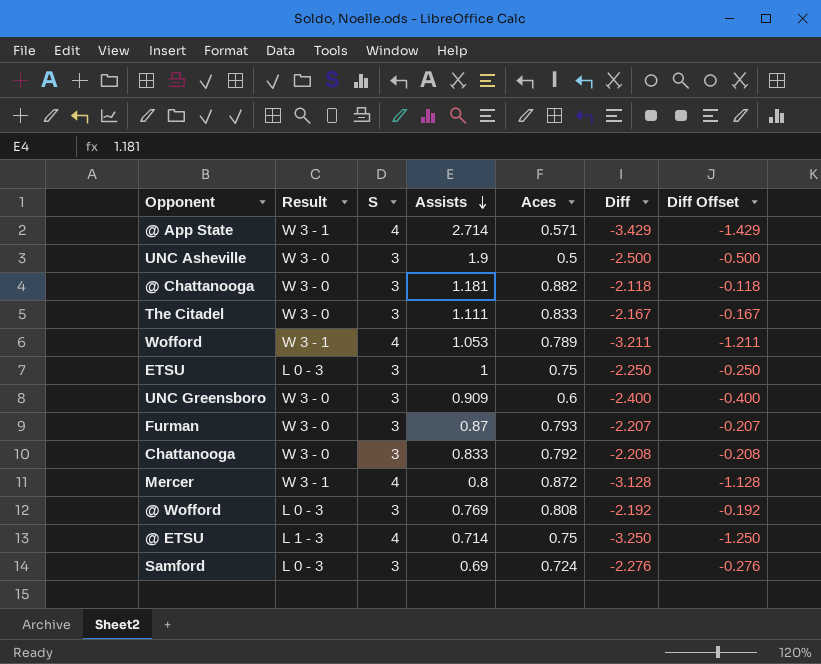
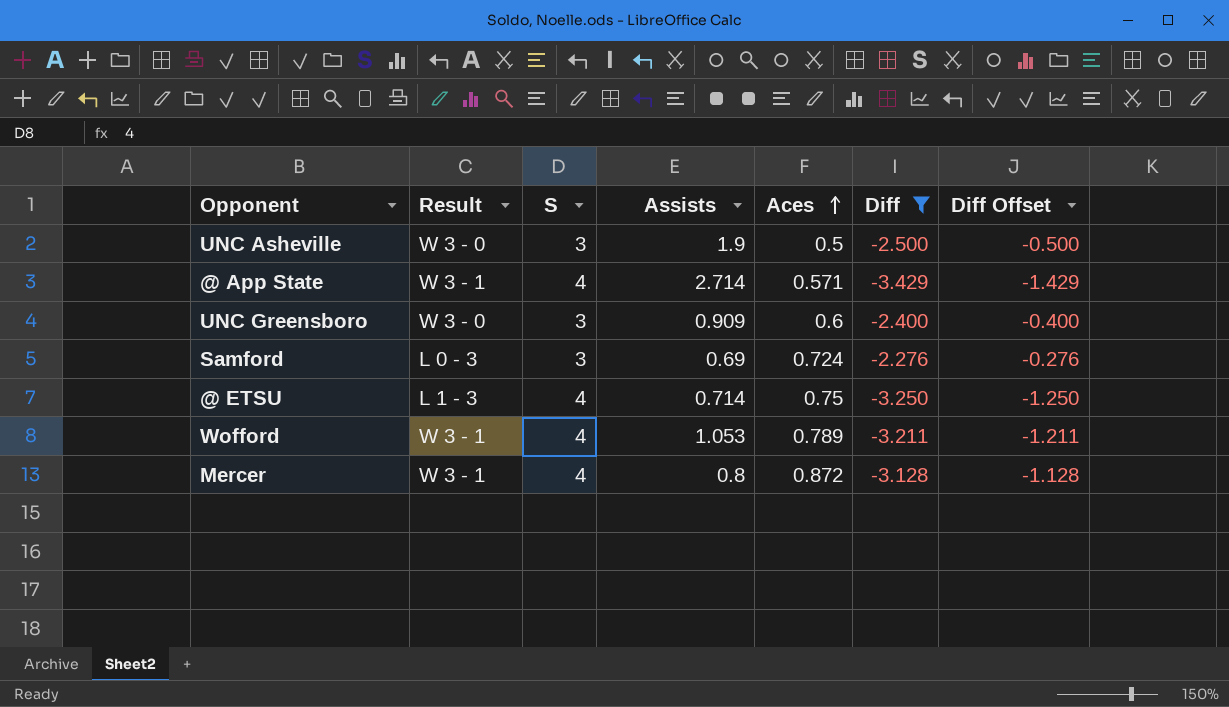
filter: none -> Diff <= -2.276
row order: Assists descending -> Aces ascending

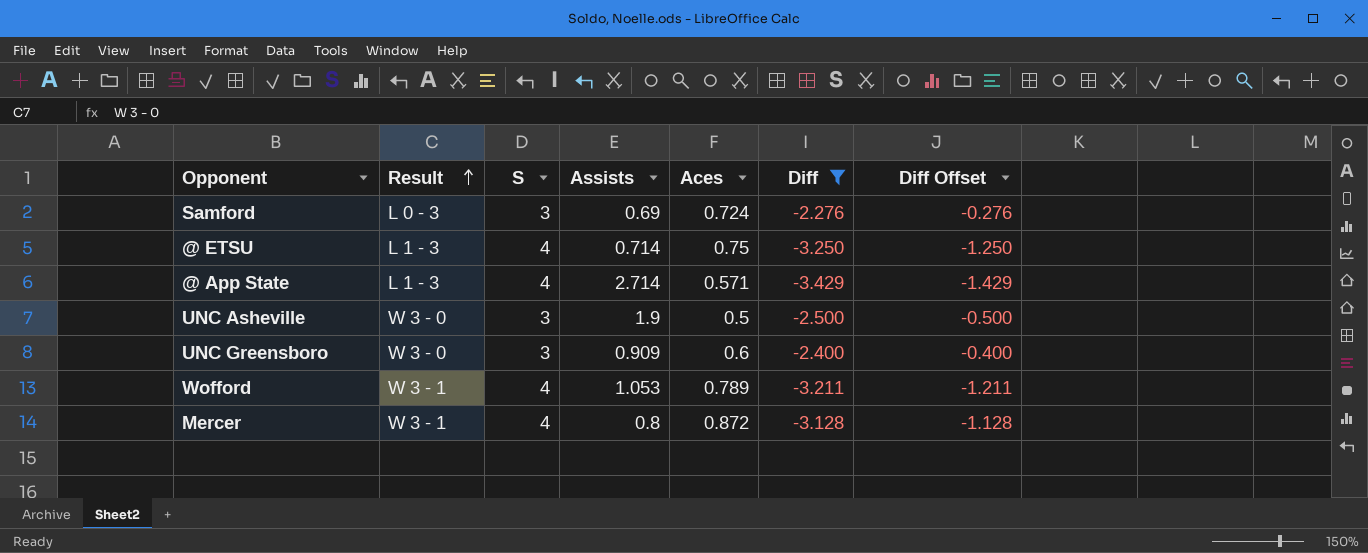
row order: Aces ascending -> Result ascending
@ App State | Result: W 3 - 1 -> L 1 - 3

